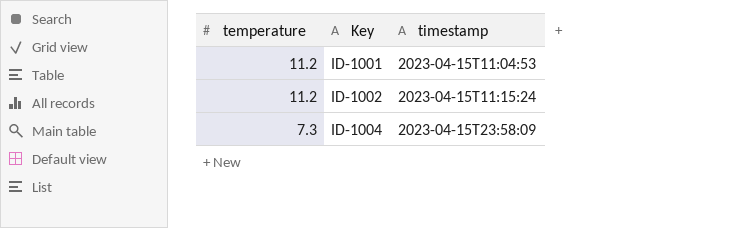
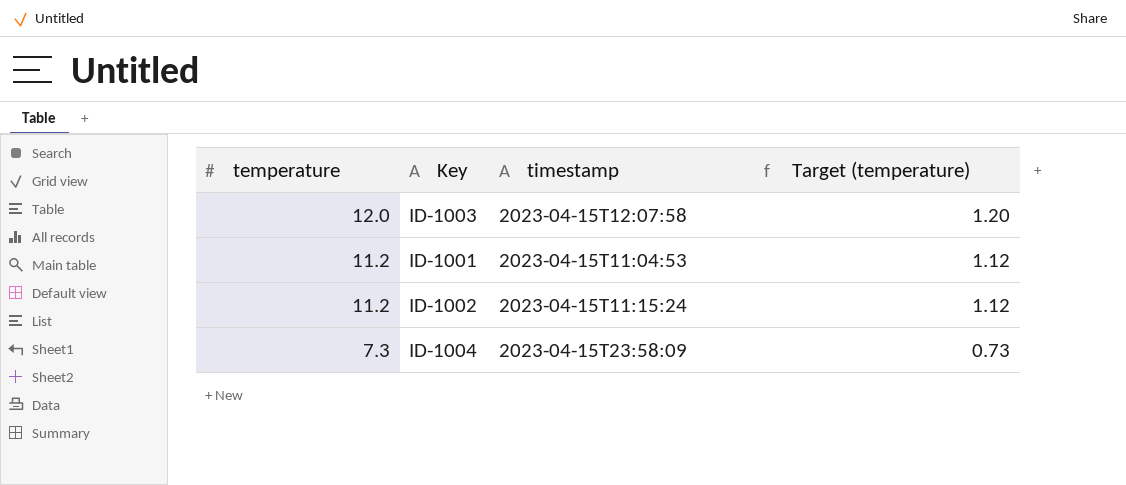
column Target (temperature) | formula: none -> [temperature] * 0.1
row ID-1003: none -> 12.0 | 2023-04-15T12:07:58 | 1.20

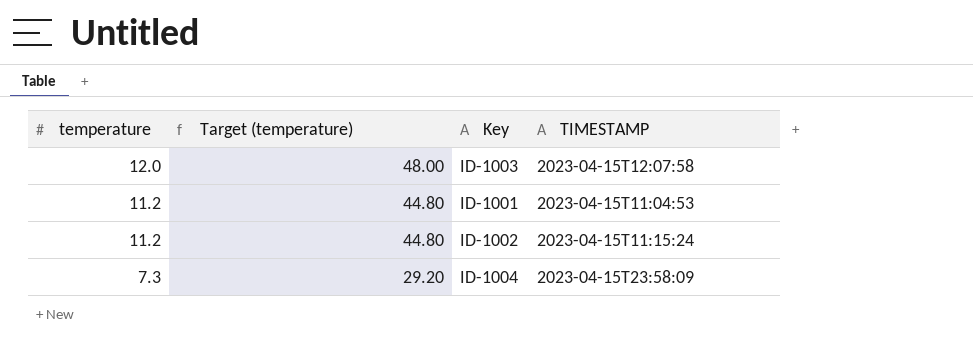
column Target (temperature) | formula: [temperature] * 0.1 -> [temperature] * 4
column Target (temperature) | position: 4 -> 2
column name: timestamp -> TIMESTAMP

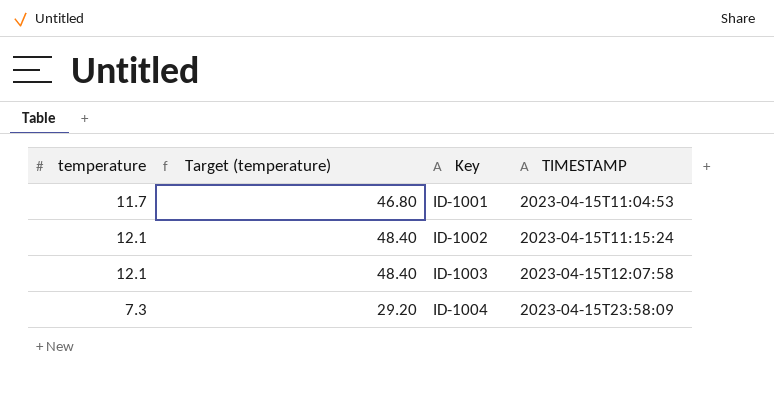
row order: temperature descending -> Key ascending
ID-1001 | temperature: 11.2 -> 11.7
ID-1001 | Target (temperature): 44.80 -> 46.80
ID-1002 | temperature: 11.2 -> 12.1
ID-1002 | Target (temperature): 44.80 -> 48.40
ID-1003 | temperature: 12.0 -> 12.1
ID-1003 | Target (temperature): 48.00 -> 48.40

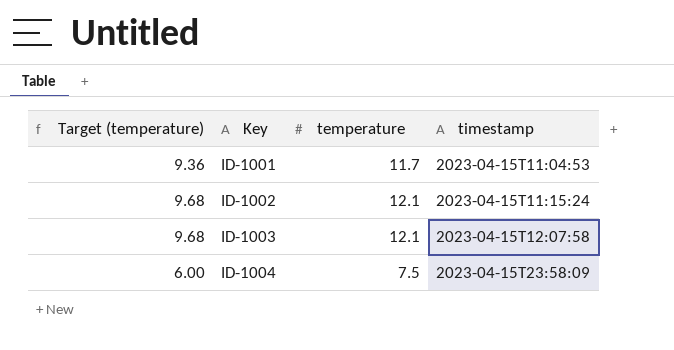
column Target (temperature) | formula: [temperature] * 4 -> [temperature] * 0.8
column temperature | position: 1 -> 3
column name: TIMESTAMP -> timestamp
ID-1004 | temperature: 7.3 -> 7.5

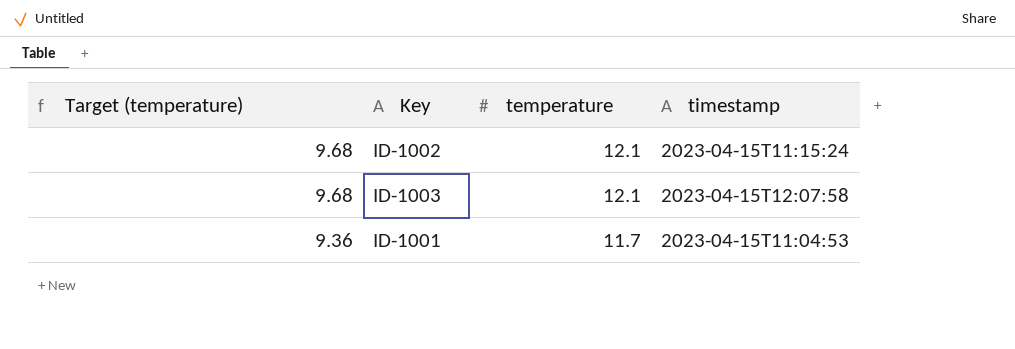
row order: Key ascending -> Target (temperature) descending
row ID-1004: 6.00 | 7.5 | 2023-04-15T23:58:09 -> none

